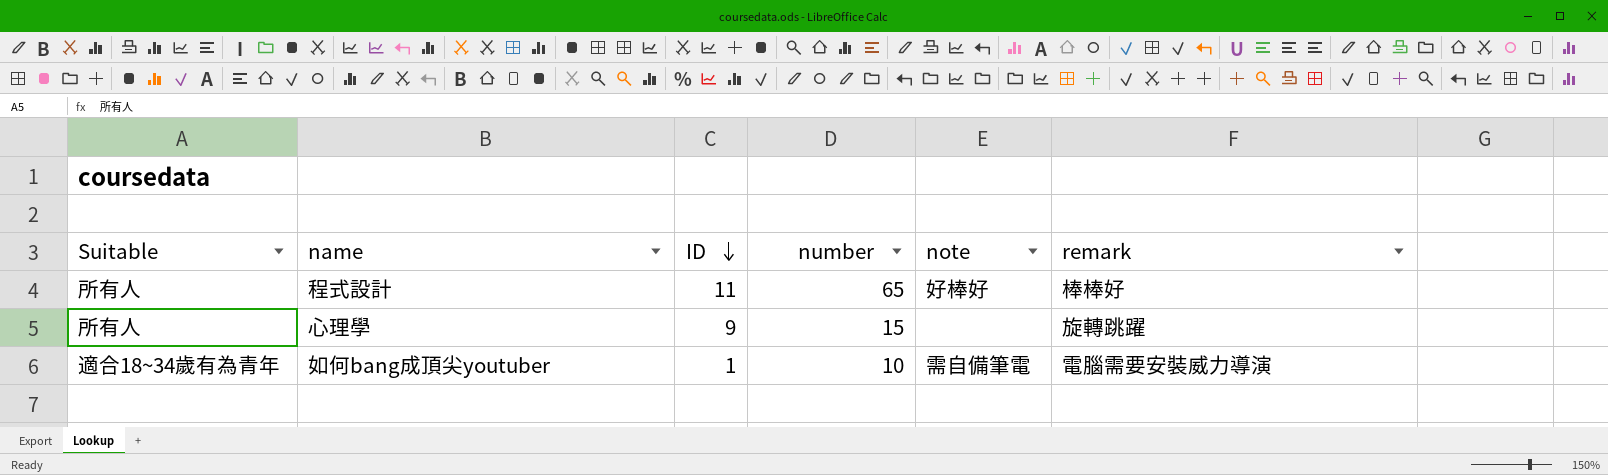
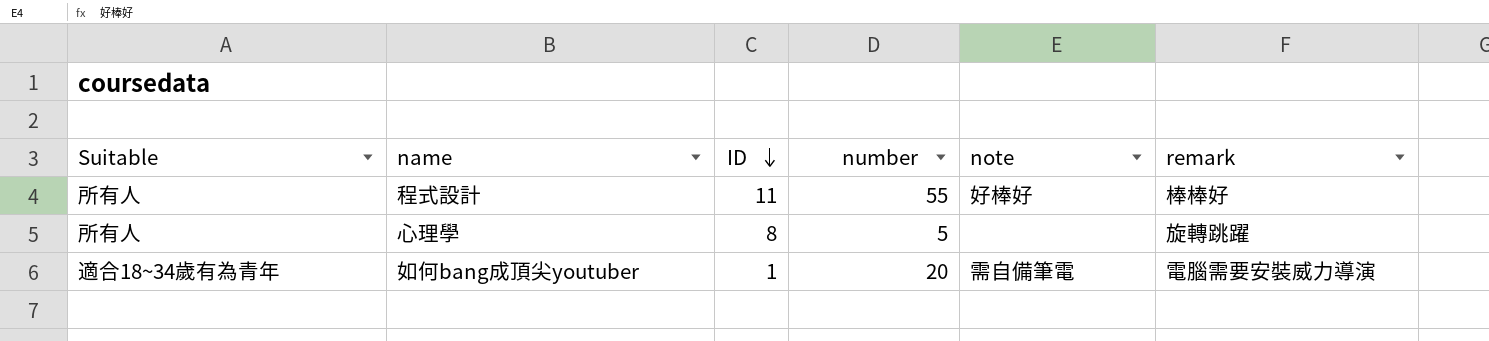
程式設計 | number: 65 -> 55
心理學 | ID: 9 -> 8
心理學 | number: 15 -> 5
如何bang成頂尖youtuber | number: 10 -> 20

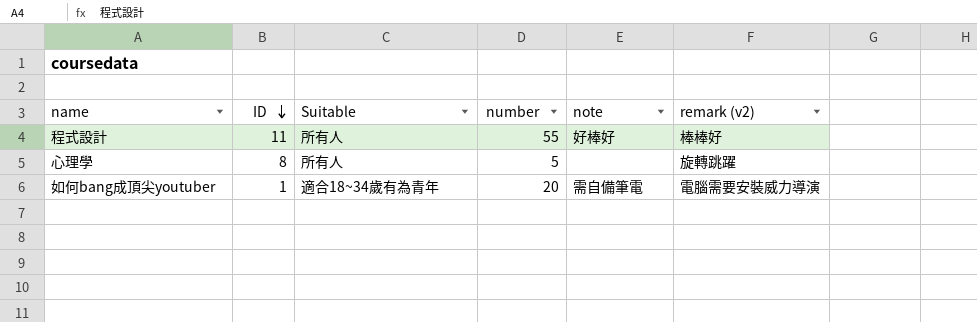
column Suitable | position: 1 -> 3
column name: remark -> remark (v2)

